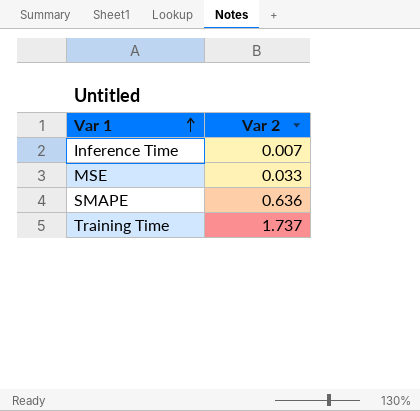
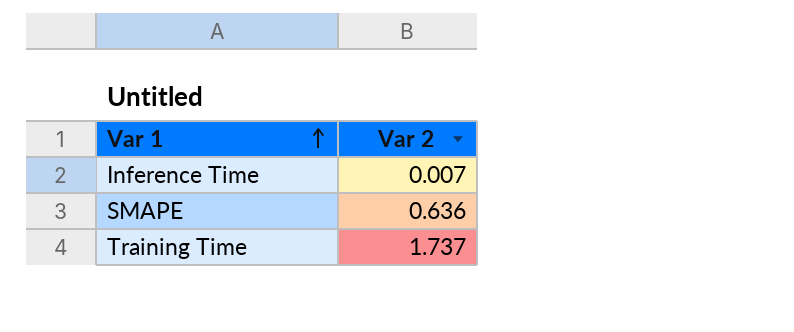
row MSE: 0.033 -> none

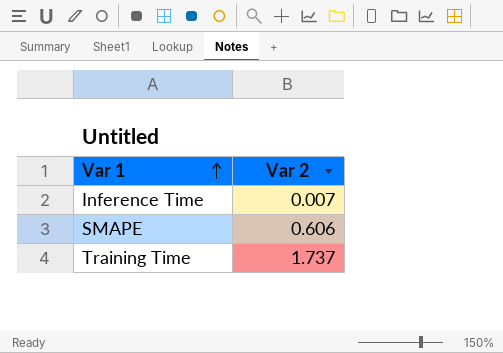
SMAPE | Var 2: 0.636 -> 0.606

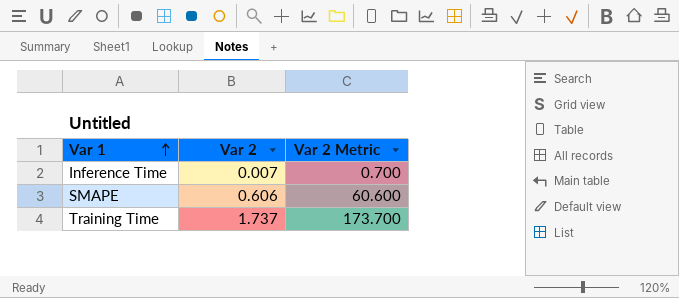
column Var 2 Metric | formula: none -> [Var 2] * 100

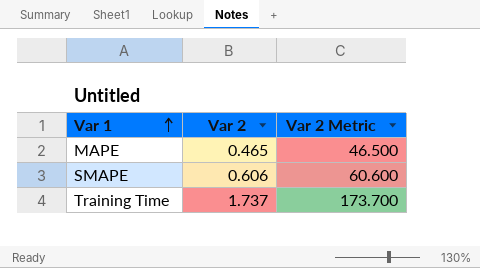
row Inference Time: 0.007 | 0.700 -> none
row MAPE: none -> 0.465 | 46.500

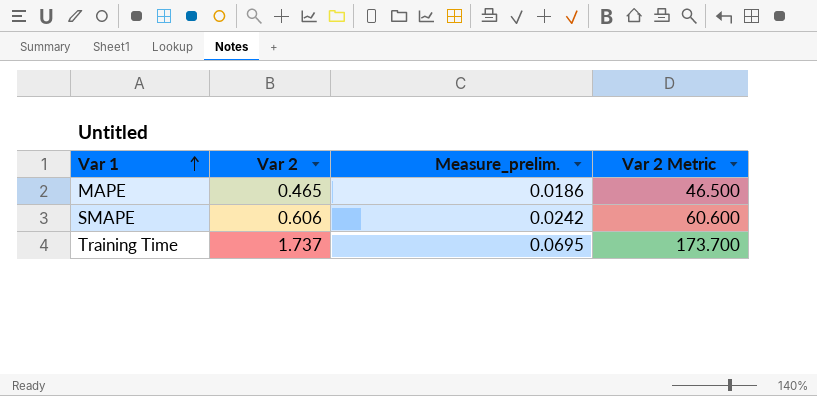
column Measure_prelim. | formula: none -> [Var 2] * 0.04

